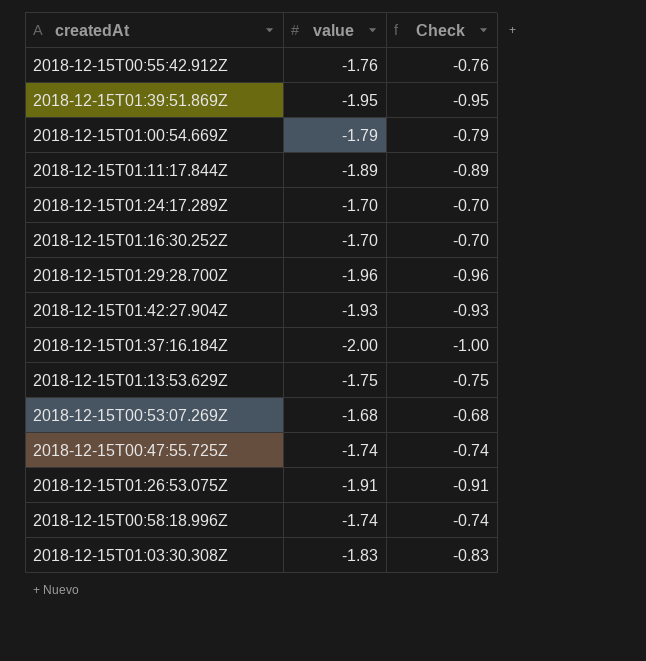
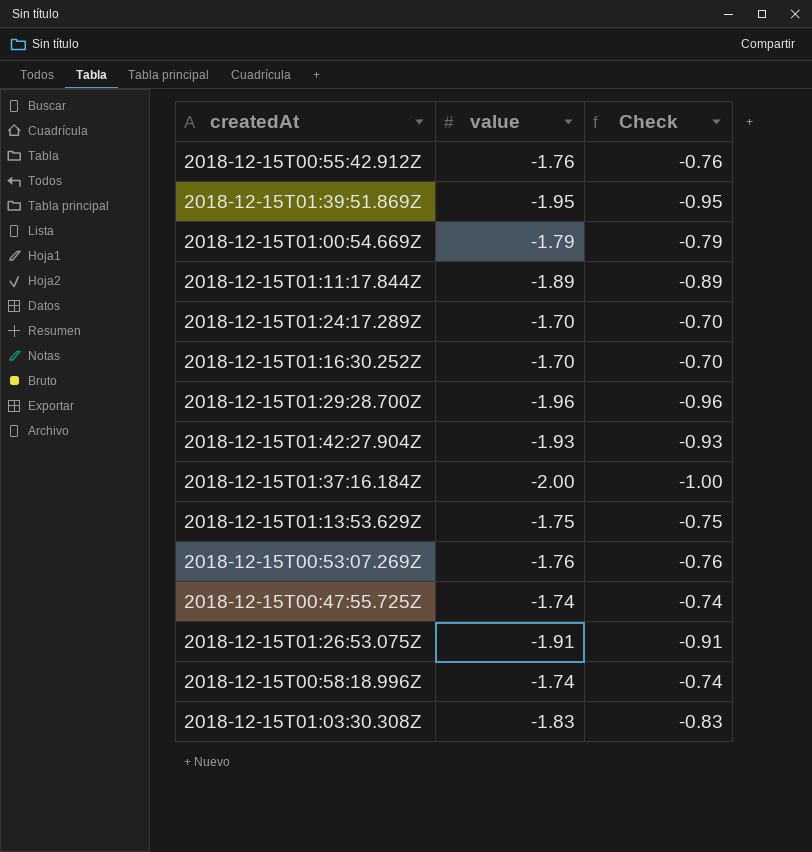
2018-12-15T00:53:07.269Z | value: -1.68 -> -1.76
2018-12-15T00:53:07.269Z | Check: -0.68 -> -0.76

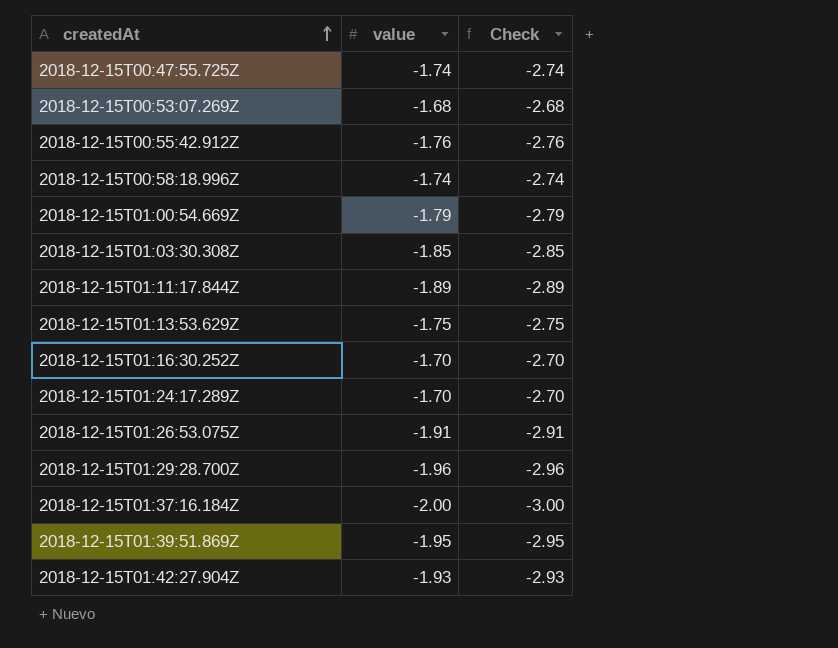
row order: none -> createdAt ascending
column Check | formula: [value] + 1 -> [value] - 1
2018-12-15T00:53:07.269Z | value: -1.76 -> -1.68
2018-12-15T01:03:30.308Z | value: -1.83 -> -1.85

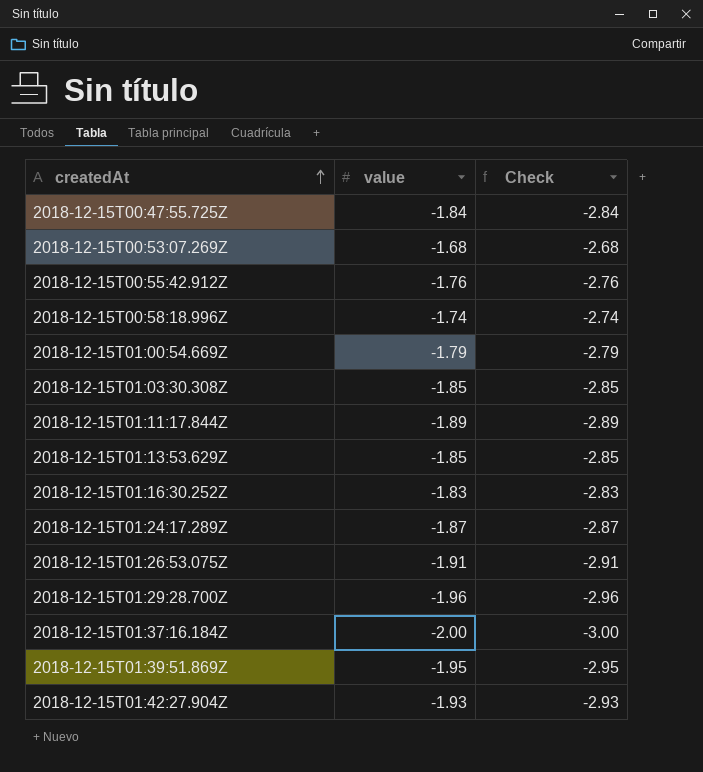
2018-12-15T00:47:55.725Z | value: -1.74 -> -1.84
2018-12-15T00:47:55.725Z | Check: -2.74 -> -2.84
2018-12-15T01:13:53.629Z | value: -1.75 -> -1.85
2018-12-15T01:13:53.629Z | Check: -2.75 -> -2.85
2018-12-15T01:16:30.252Z | value: -1.70 -> -1.83
2018-12-15T01:16:30.252Z | Check: -2.70 -> -2.83
2018-12-15T01:24:17.289Z | value: -1.70 -> -1.87
2018-12-15T01:24:17.289Z | Check: -2.70 -> -2.87

